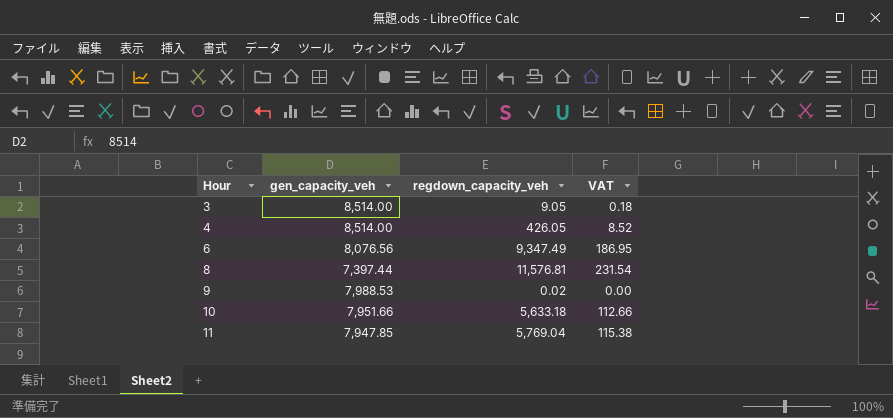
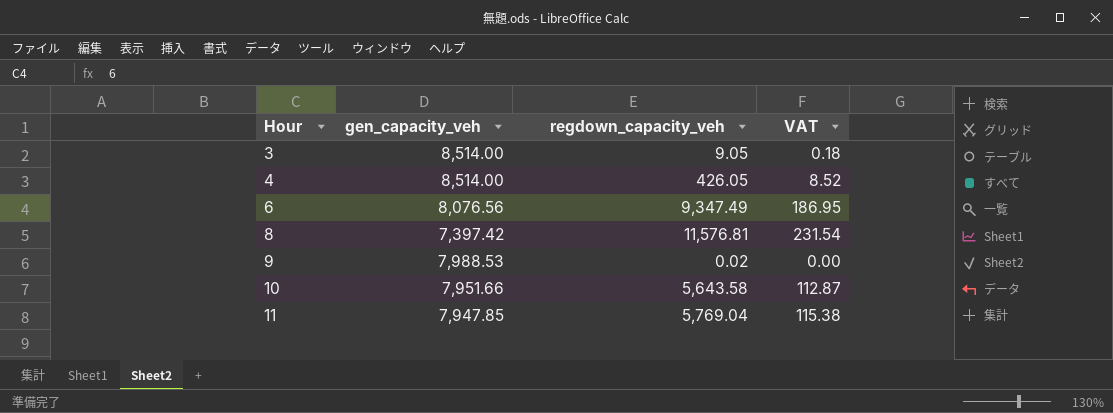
8 | gen_capacity_veh: 7,397.44 -> 7,397.42
10 | regdown_capacity_veh: 5,633.18 -> 5,643.58
10 | VAT: 112.66 -> 112.87

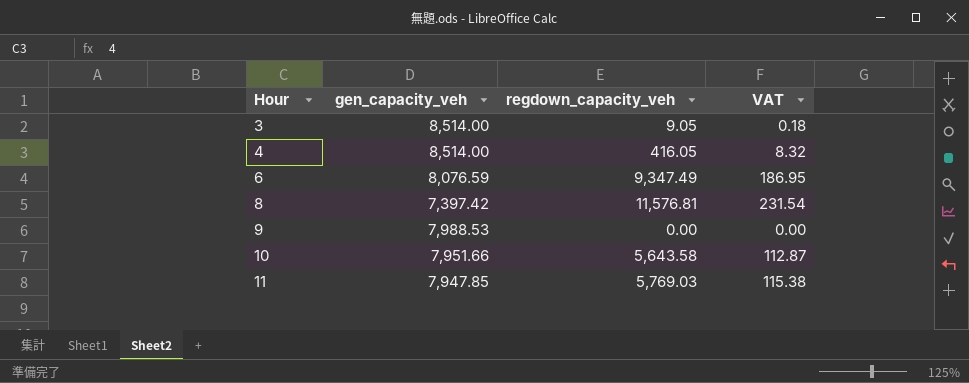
4 | regdown_capacity_veh: 426.05 -> 416.05
4 | VAT: 8.52 -> 8.32
6 | gen_capacity_veh: 8,076.56 -> 8,076.59
9 | regdown_capacity_veh: 0.02 -> 0.00
11 | regdown_capacity_veh: 5,769.04 -> 5,769.03

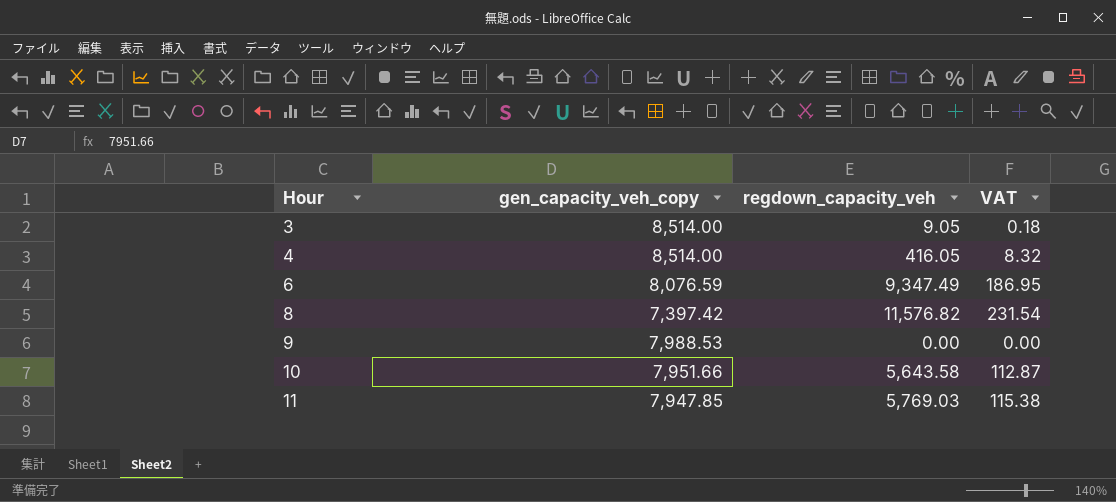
column name: gen_capacity_veh -> gen_capacity_veh_copy
8 | regdown_capacity_veh: 11,576.81 -> 11,576.82

